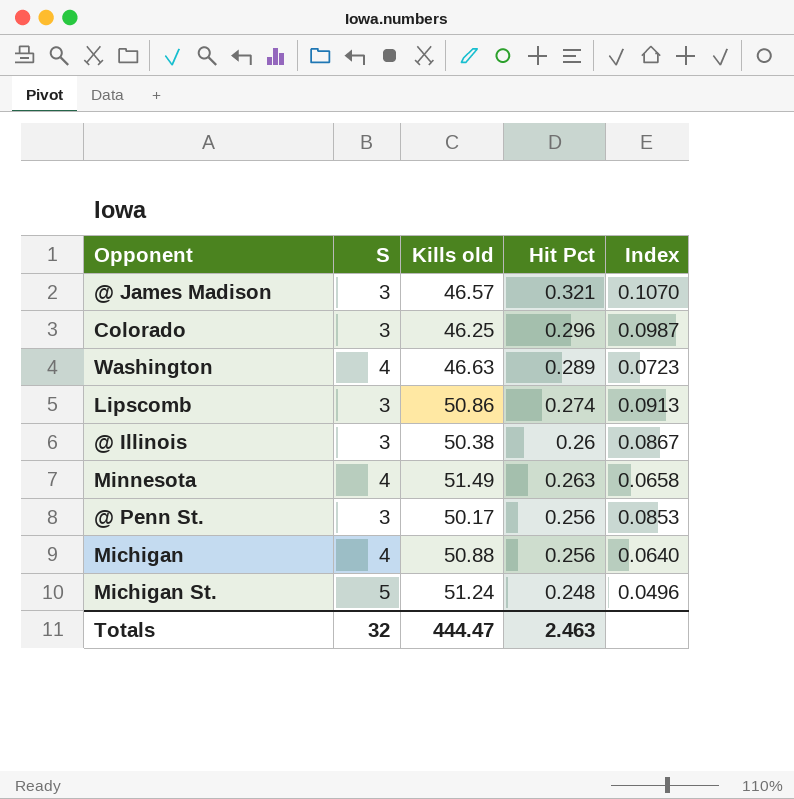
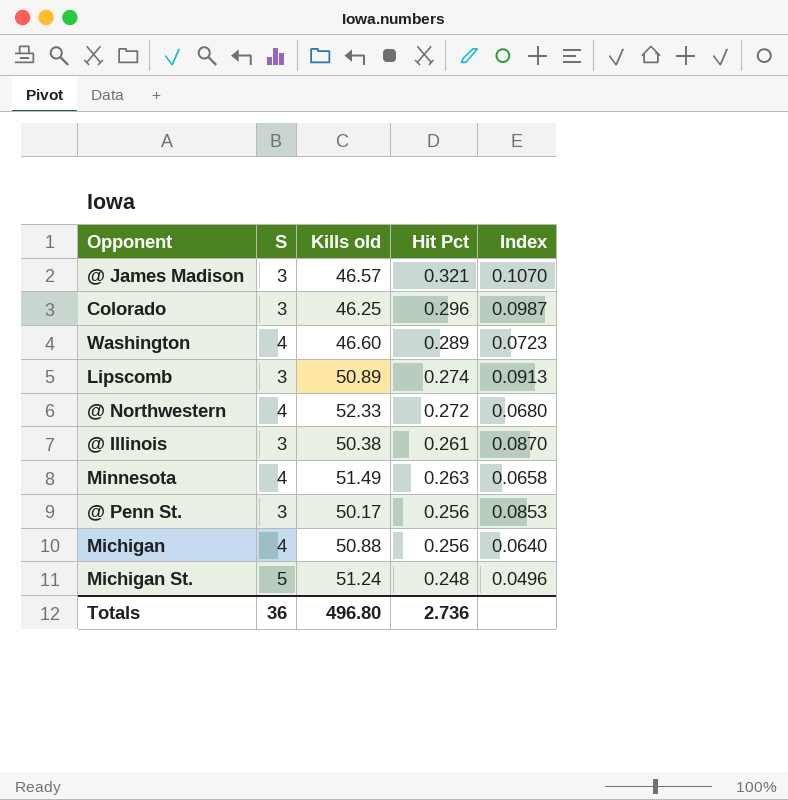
Washington | Kills old: 46.63 -> 46.60
Lipscomb | Kills old: 50.86 -> 50.89
row @ Northwestern: none -> 4 | 52.33 | 0.272 | 0.0680
@ Illinois | Hit Pct: 0.26 -> 0.261
@ Illinois | Index: 0.0867 -> 0.0870
Totals | S: 32 -> 36
Totals | Kills old: 444.47 -> 496.80
Totals | Hit Pct: 2.463 -> 2.736

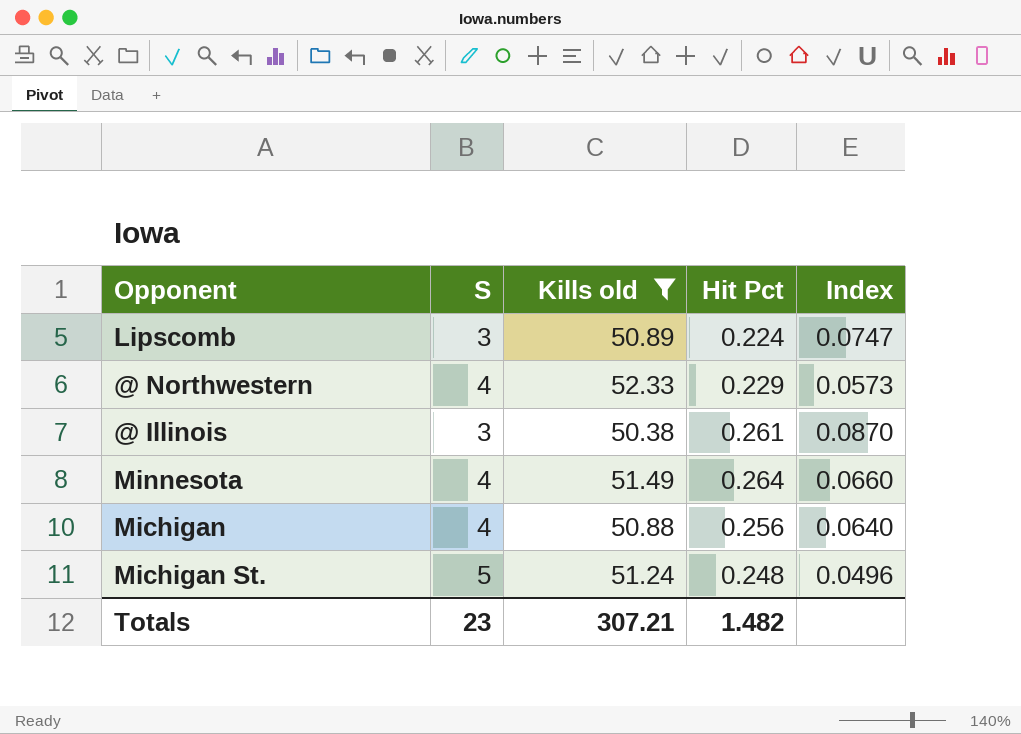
filter: none -> Kills old >= 50.38
Lipscomb | Hit Pct: 0.274 -> 0.224
Lipscomb | Index: 0.0913 -> 0.0747
@ Northwestern | Hit Pct: 0.272 -> 0.229
@ Northwestern | Index: 0.0680 -> 0.0573
Minnesota | Hit Pct: 0.263 -> 0.264
Minnesota | Index: 0.0658 -> 0.0660
Totals | S: 36 -> 23
Totals | Kills old: 496.80 -> 307.21
Totals | Hit Pct: 2.736 -> 1.482

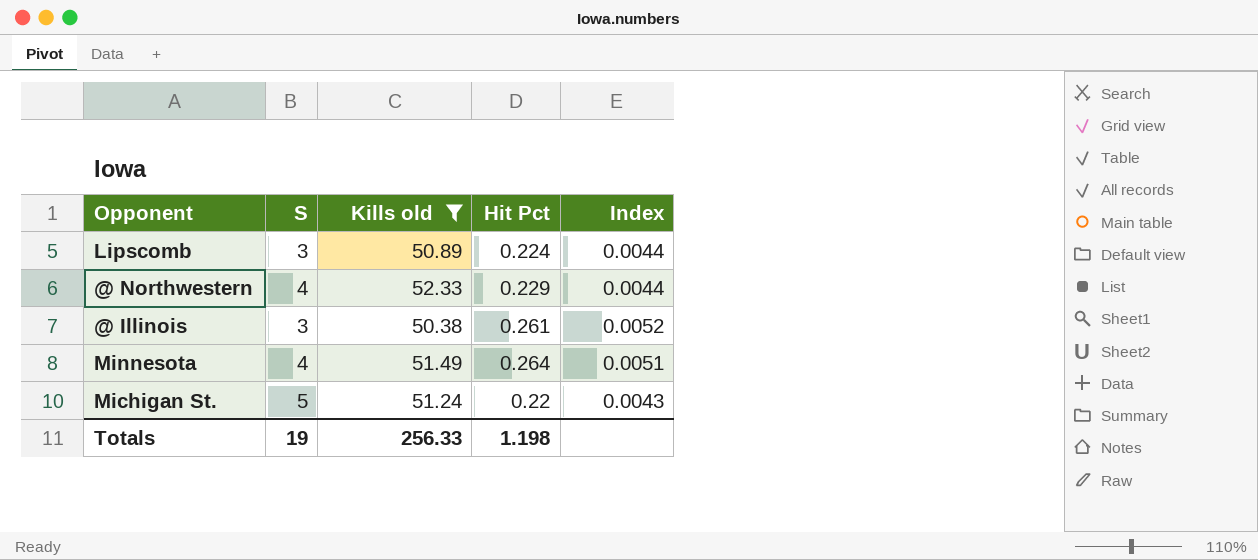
column Index | formula: [Hit Pct] / [S] -> [Hit Pct] / [Kills old]
row Michigan: 4 | 50.88 | 0.256 | 0.0640 -> none
Michigan St. | Hit Pct: 0.248 -> 0.22
Totals | S: 23 -> 19
Totals | Kills old: 307.21 -> 256.33
Totals | Hit Pct: 1.482 -> 1.198

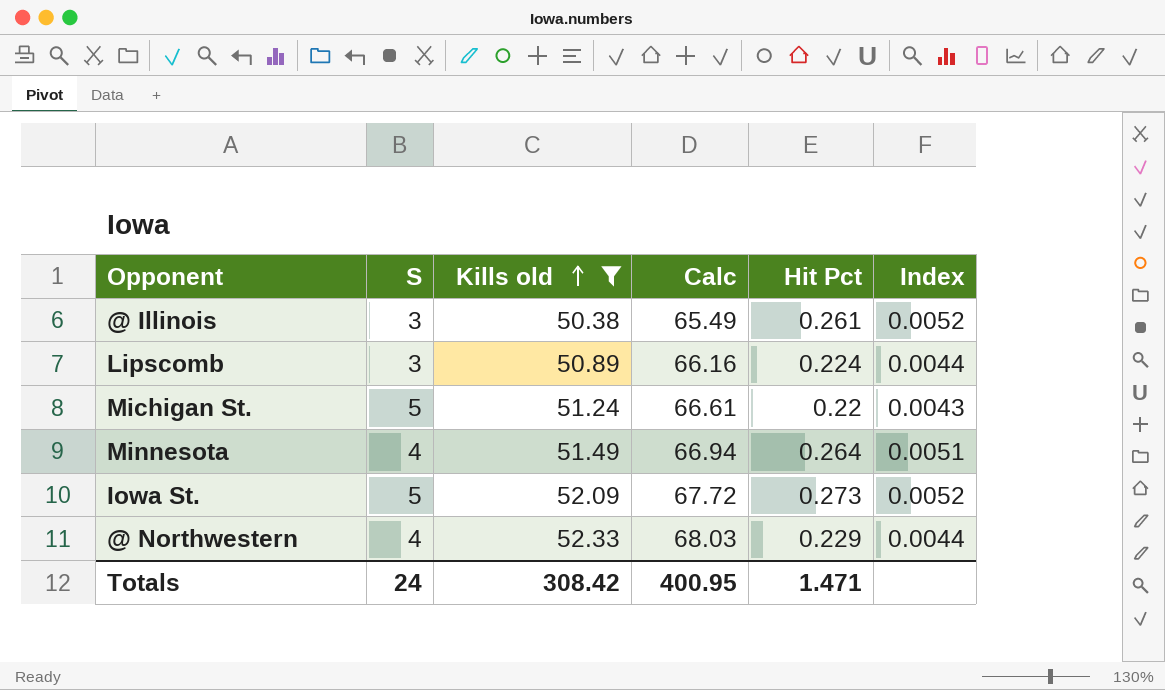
row order: none -> Kills old ascending
column Calc | formula: none -> [Kills old] * 1.3
row Iowa St.: none -> 5 | 52.09 | 67.72 | 0.273 | 0.0052
Totals | S: 19 -> 24
Totals | Kills old: 256.33 -> 308.42
Totals | Hit Pct: 1.198 -> 1.471

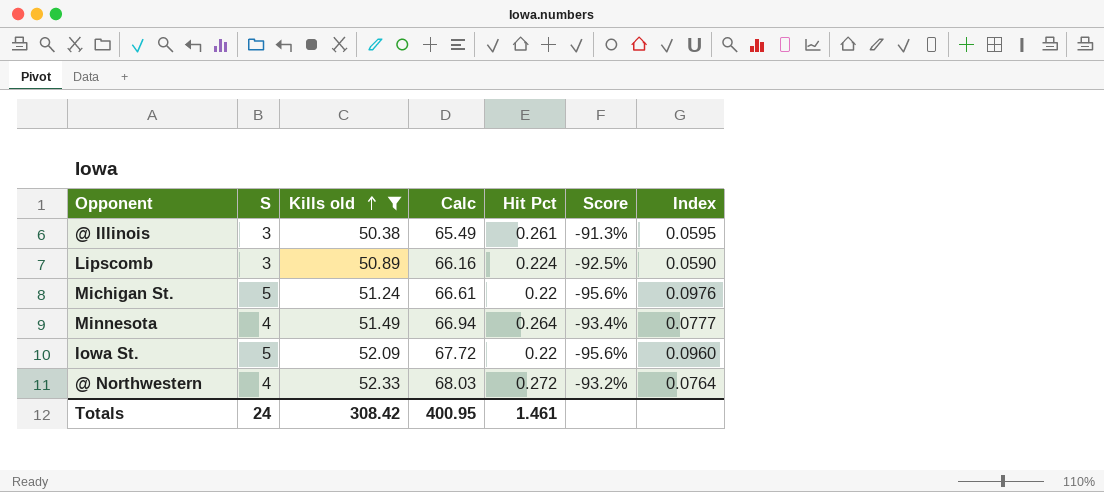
column Score | formula: none -> ([Hit Pct] - [S]) / [S]
column Index | formula: [Hit Pct] / [Kills old] -> [S] / [Kills old]
Iowa St. | Hit Pct: 0.273 -> 0.22
@ Northwestern | Hit Pct: 0.229 -> 0.272
Totals | Hit Pct: 1.471 -> 1.461

